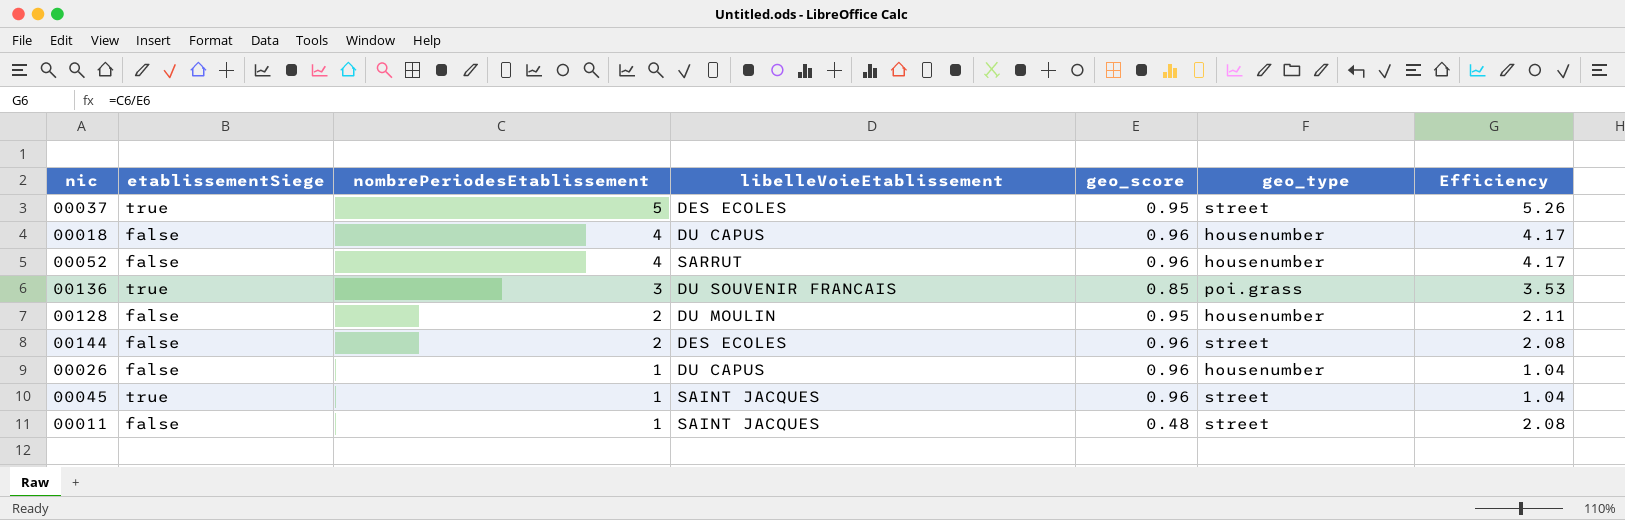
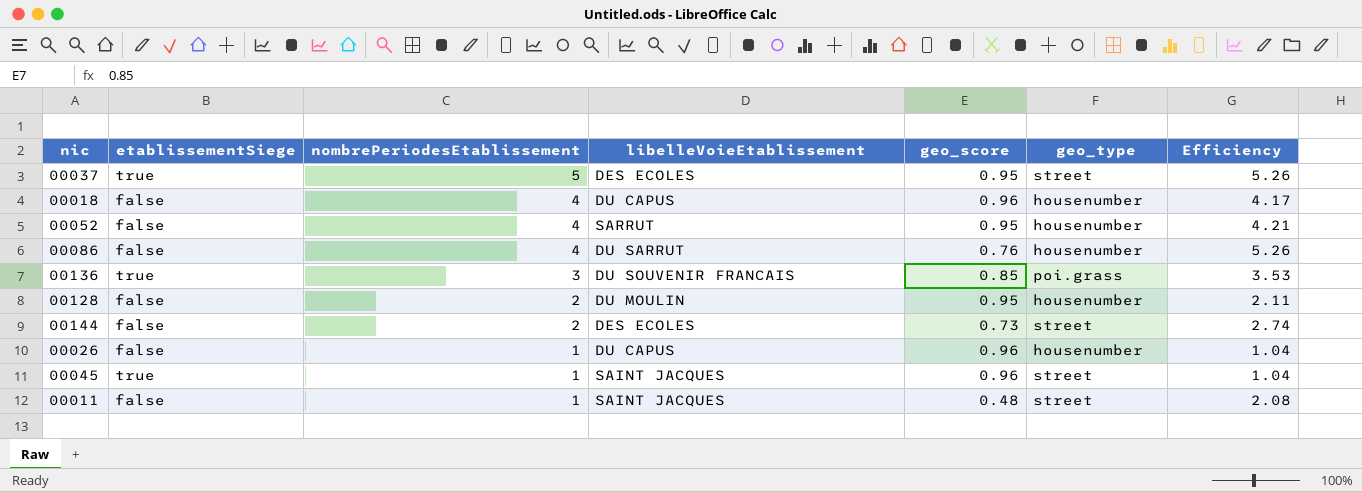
00052 | geo_score: 0.96 -> 0.95
00052 | Efficiency: 4.17 -> 4.21
row 00086: none -> false | 4 | DU SARRUT | 0.76 | housenumber | 5.26
00144 | geo_score: 0.96 -> 0.73
00144 | Efficiency: 2.08 -> 2.74

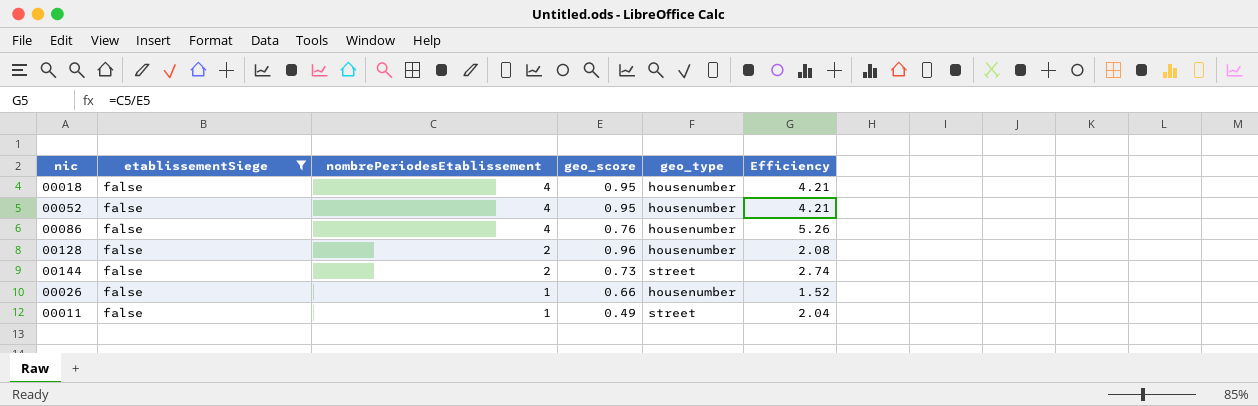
filter: none -> etablissementSiege = false
column libelleVoieEtablissement | position: 4 -> none
00018 | geo_score: 0.96 -> 0.95
00018 | Efficiency: 4.17 -> 4.21
00128 | geo_score: 0.95 -> 0.96
00128 | Efficiency: 2.11 -> 2.08
00026 | geo_score: 0.96 -> 0.66
00026 | Efficiency: 1.04 -> 1.52
00011 | geo_score: 0.48 -> 0.49
00011 | Efficiency: 2.08 -> 2.04

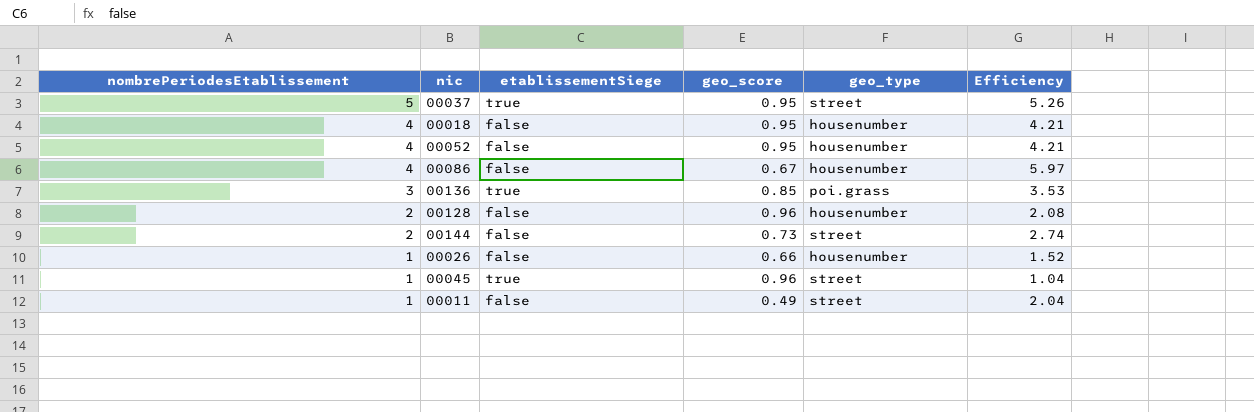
filter: etablissementSiege = false -> none
column nombrePeriodesEtablissement | position: 3 -> 1
00086 | geo_score: 0.76 -> 0.67
00086 | Efficiency: 5.26 -> 5.97

